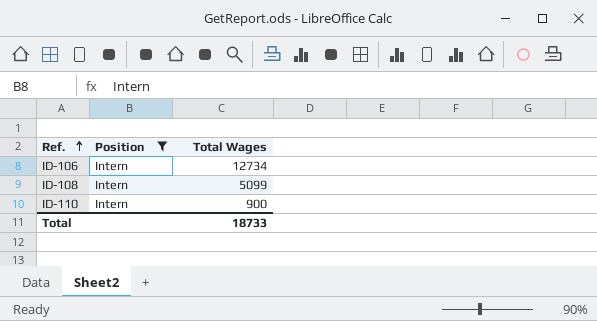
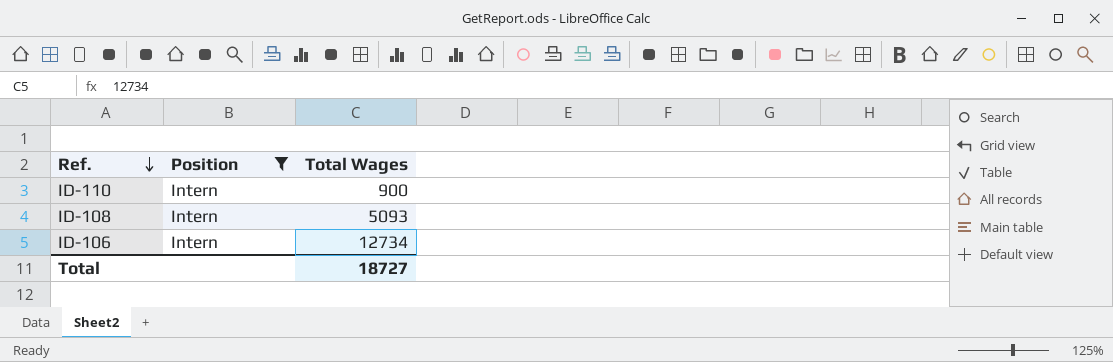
row order: Ref. ascending -> Ref. descending
ID-108 | Total Wages: 5099 -> 5093
Total | Total Wages: 18733 -> 18727

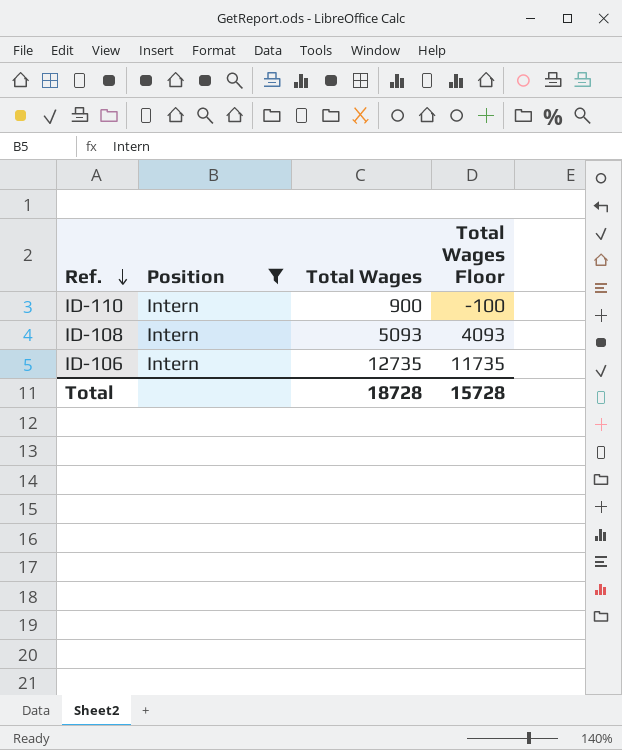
column Total Wages Floor | formula: none -> [Total Wages] - 1000
ID-106 | Total Wages: 12734 -> 12735
Total | Total Wages: 18727 -> 18728

